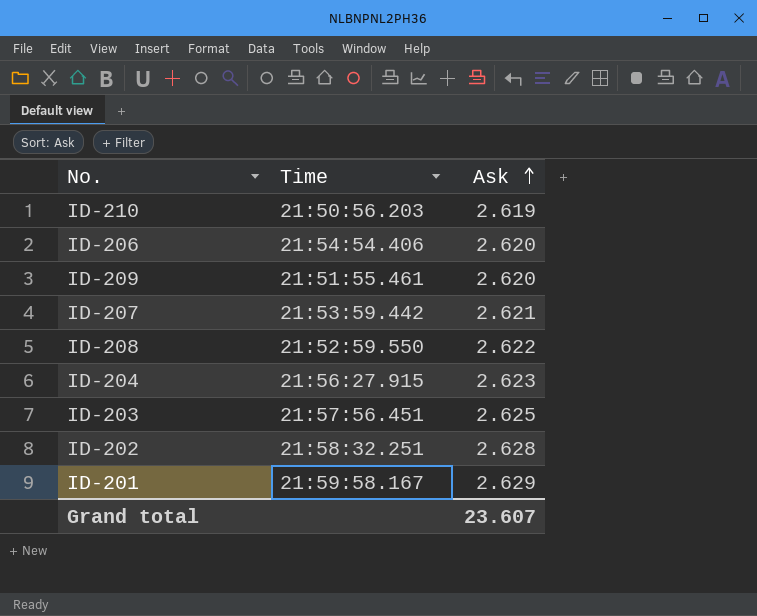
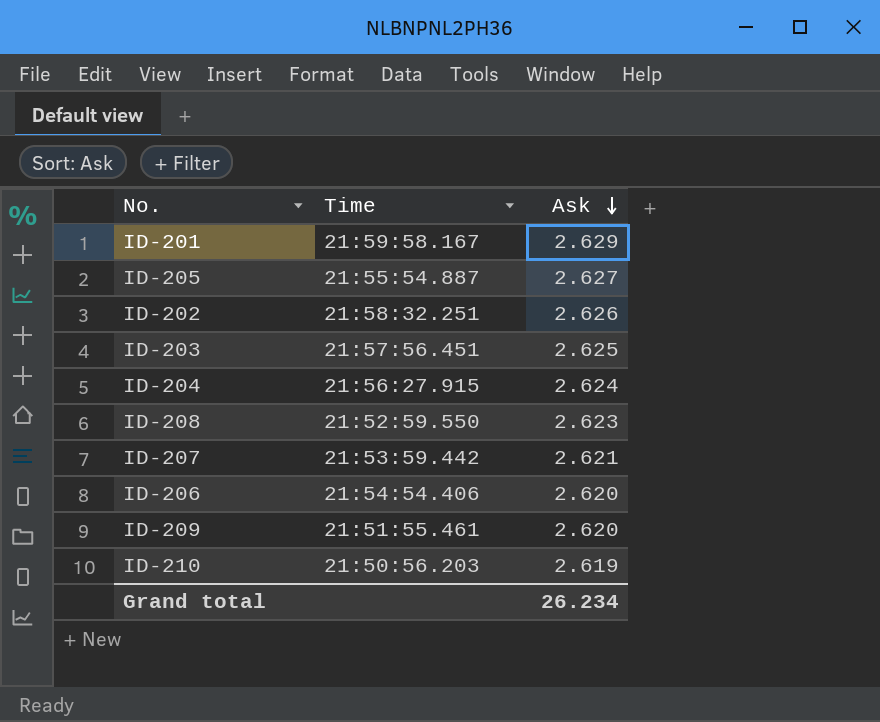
row order: Ask ascending -> Ask descending
row ID-205: none -> 21:55:54.887 | 2.627
ID-202 | Ask: 2.628 -> 2.626
ID-204 | Ask: 2.623 -> 2.624
ID-208 | Ask: 2.622 -> 2.623
Grand total | Ask: 23.607 -> 26.234

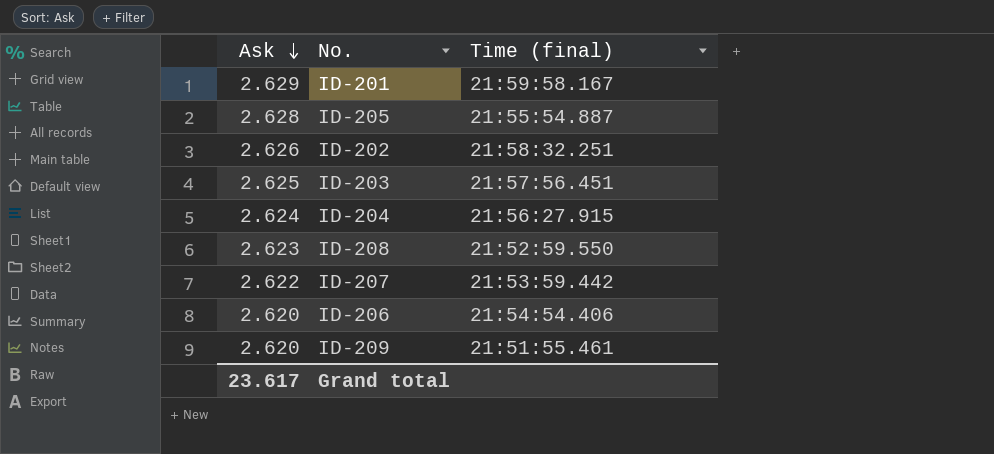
column Ask | position: 3 -> 1
column name: Time -> Time (final)
row ID-210: 21:50:56.203 | 2.619 -> none
ID-205 | Ask: 2.627 -> 2.628
ID-207 | Ask: 2.621 -> 2.622
Grand total | Ask: 26.234 -> 23.617

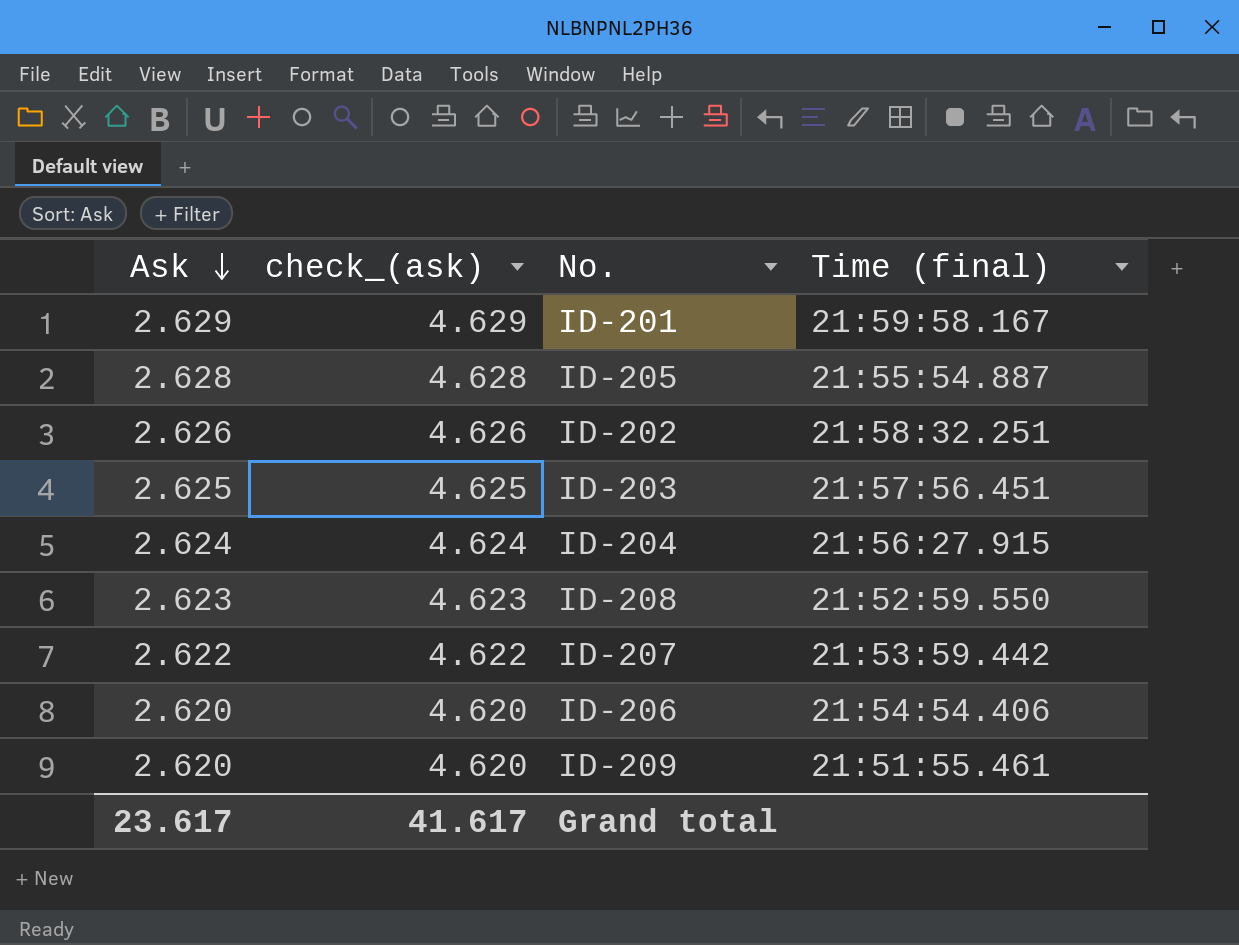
column check_(ask) | formula: none -> [Ask] + 2

